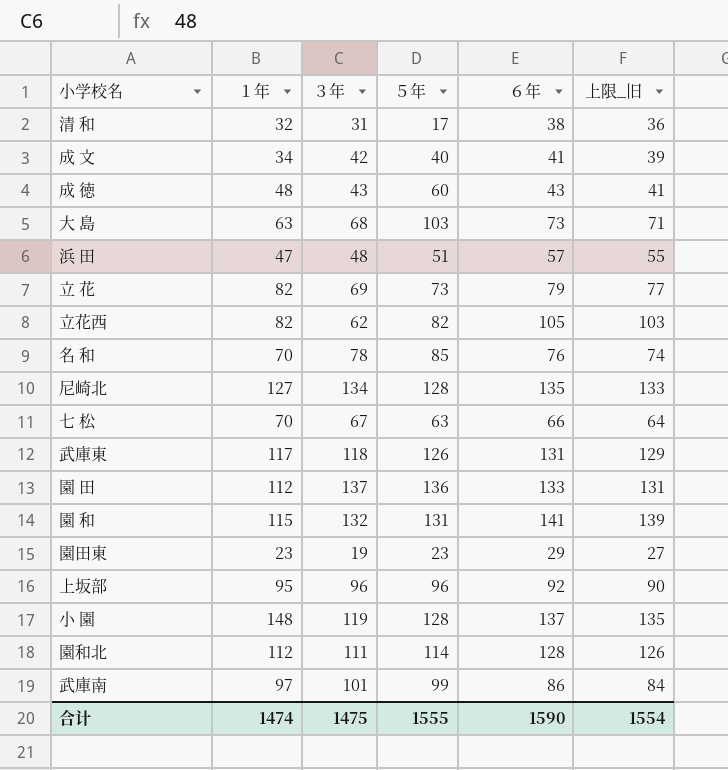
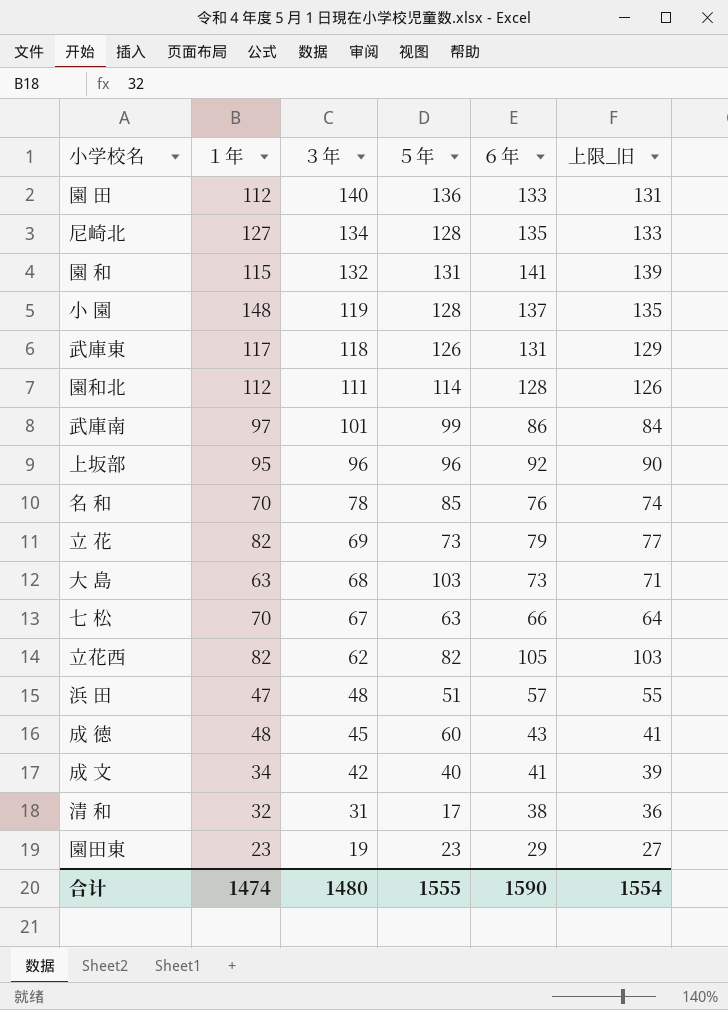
row order: none -> ３年 descending
園 田 | ３年: 137 -> 140
成 徳 | ３年: 43 -> 45
合计 | ３年: 1475 -> 1480

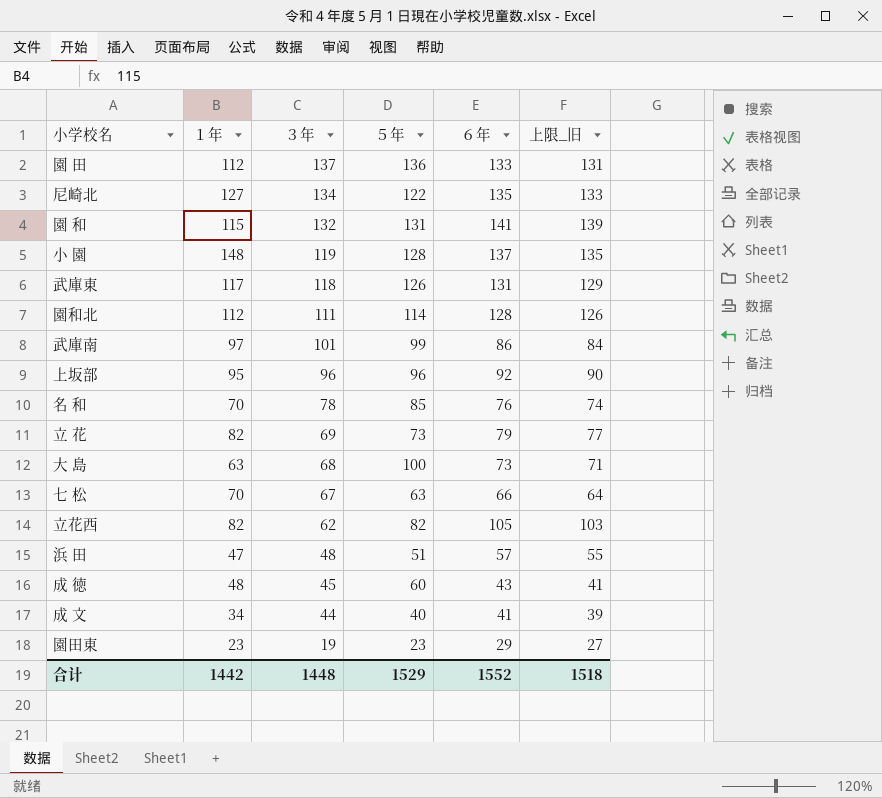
row 清 和: 32 | 31 | 17 | 38 | 36 -> none
園 田 | ３年: 140 -> 137
尼崎北 | ５年: 128 -> 122
大 島 | ５年: 103 -> 100
成 文 | ３年: 42 -> 44
合计 | １年: 1474 -> 1442
合计 | ３年: 1480 -> 1448
合计 | ５年: 1555 -> 1529
合计 | ６年: 1590 -> 1552
合计 | 上限_旧: 1554 -> 1518

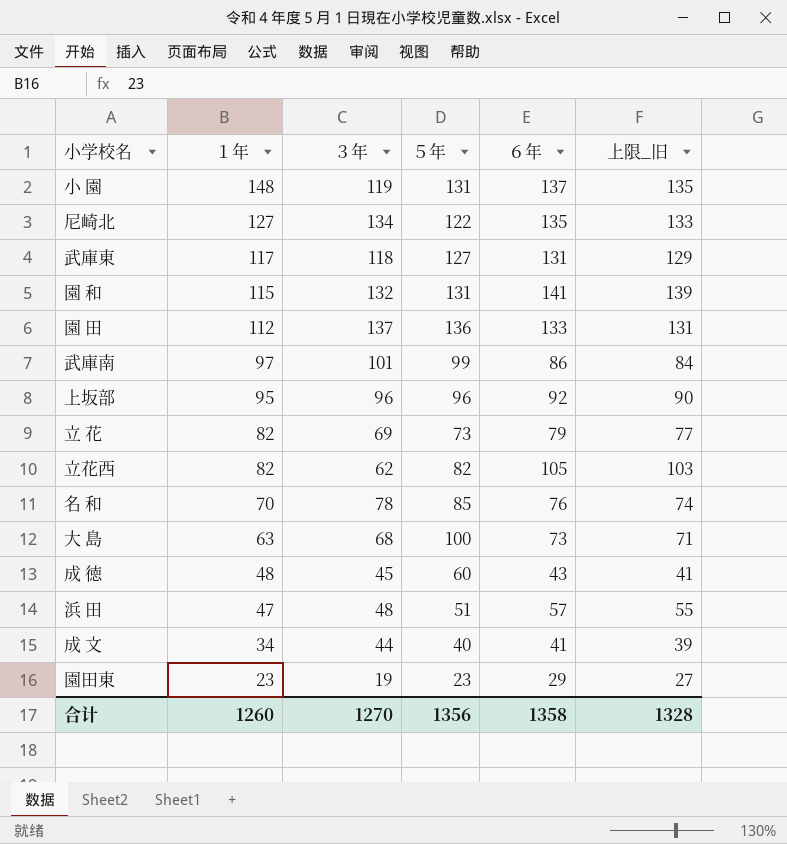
row order: ３年 descending -> １年 descending
row 園和北: 112 | 111 | 114 | 128 | 126 -> none
row 七 松: 70 | 67 | 63 | 66 | 64 -> none
小 園 | ５年: 128 -> 131
武庫東 | ５年: 126 -> 127
合计 | １年: 1442 -> 1260
合计 | ３年: 1448 -> 1270
合计 | ５年: 1529 -> 1356
合计 | ６年: 1552 -> 1358
合计 | 上限_旧: 1518 -> 1328

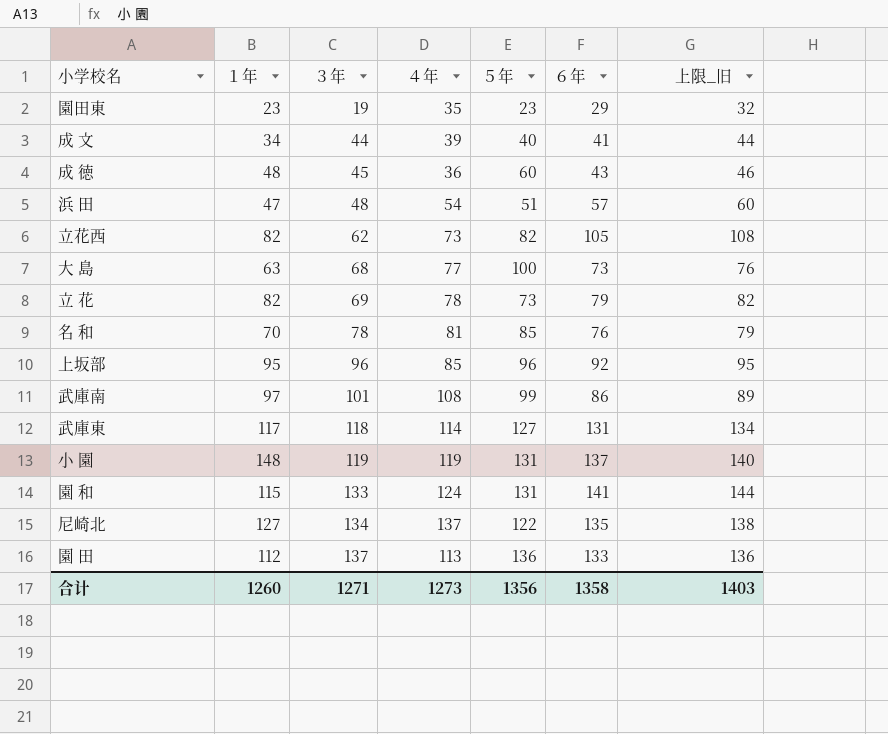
row order: １年 descending -> ３年 ascending
column ４年 | position: none -> 4
column 上限_旧 | formula: [６年] - 2 -> [６年] + 3
園 和 | ３年: 132 -> 133
合计 | ３年: 1270 -> 1271
合计 | 上限_旧: 1328 -> 1403

